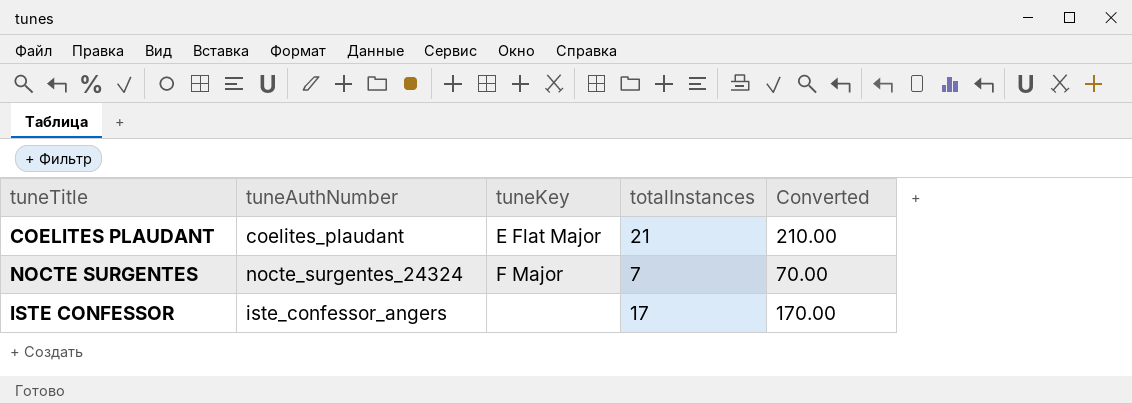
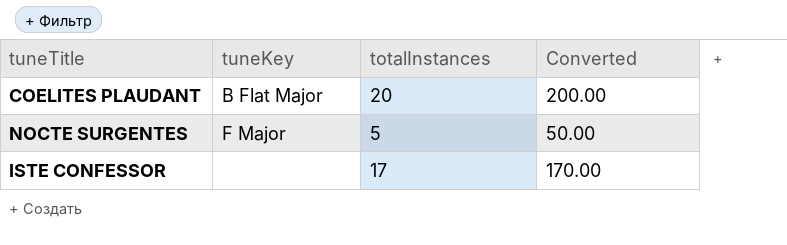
column tuneAuthNumber | position: 2 -> none
COELITES PLAUDANT | tuneKey: E Flat Major -> B Flat Major
COELITES PLAUDANT | totalInstances: 21 -> 20
COELITES PLAUDANT | Converted: 210.00 -> 200.00
NOCTE SURGENTES | totalInstances: 7 -> 5
NOCTE SURGENTES | Converted: 70.00 -> 50.00

